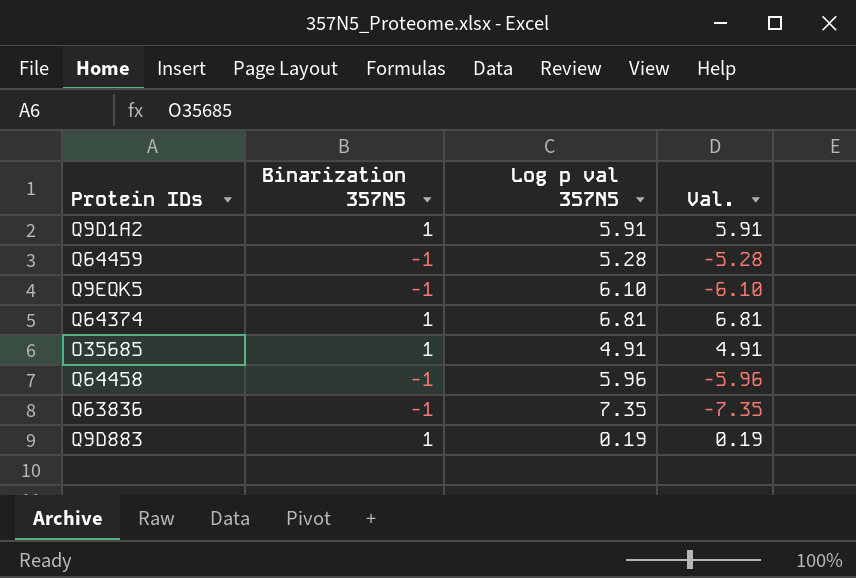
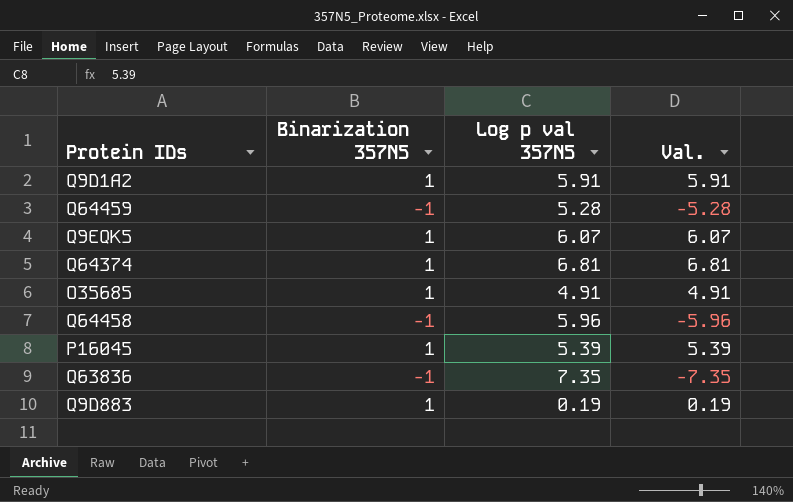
Q9EQK5 | Binarization 357N5: -1 -> 1
Q9EQK5 | Log p val 357N5: 6.10 -> 6.07
Q9EQK5 | Val.: -6.10 -> 6.07
row P16045: none -> 1 | 5.39 | 5.39

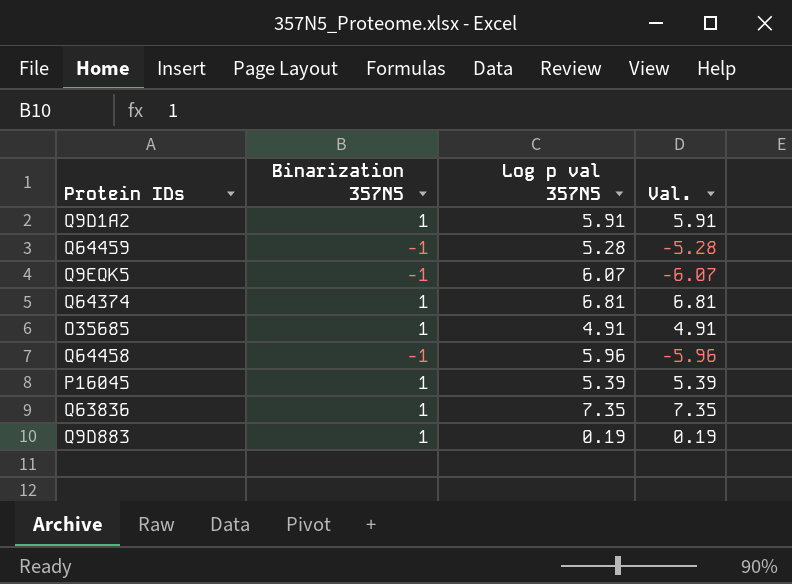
Q9EQK5 | Binarization 357N5: 1 -> -1
Q9EQK5 | Val.: 6.07 -> -6.07
Q63836 | Binarization 357N5: -1 -> 1
Q63836 | Val.: -7.35 -> 7.35

